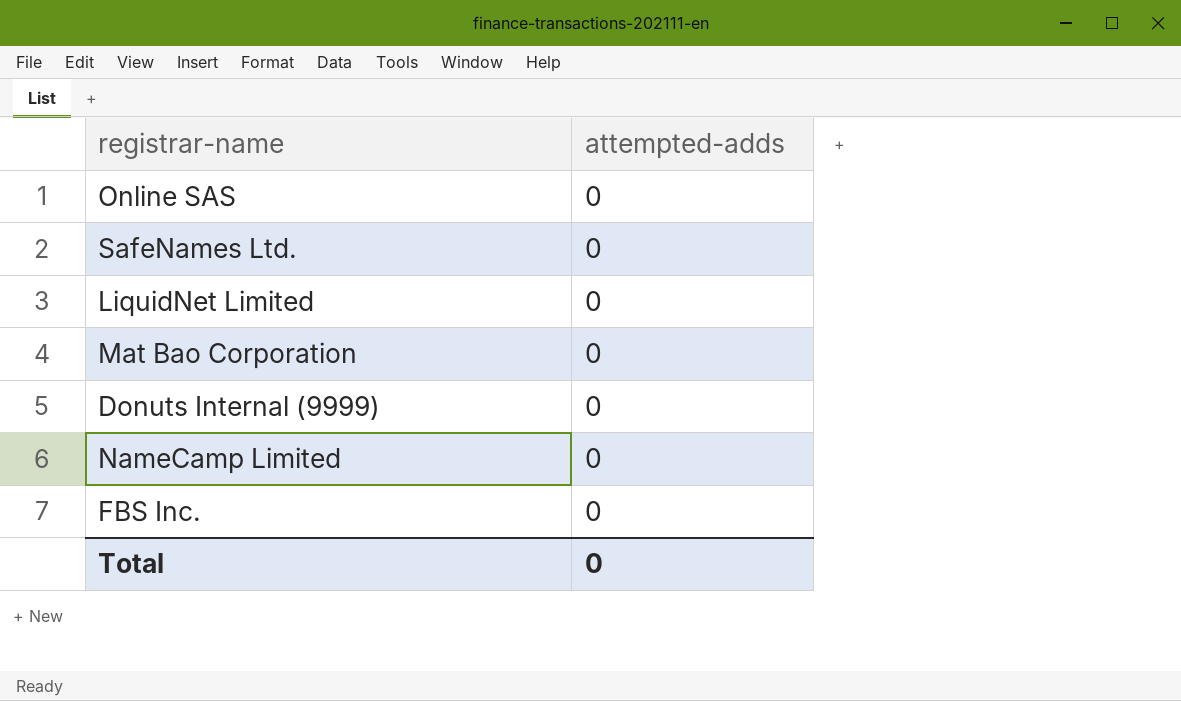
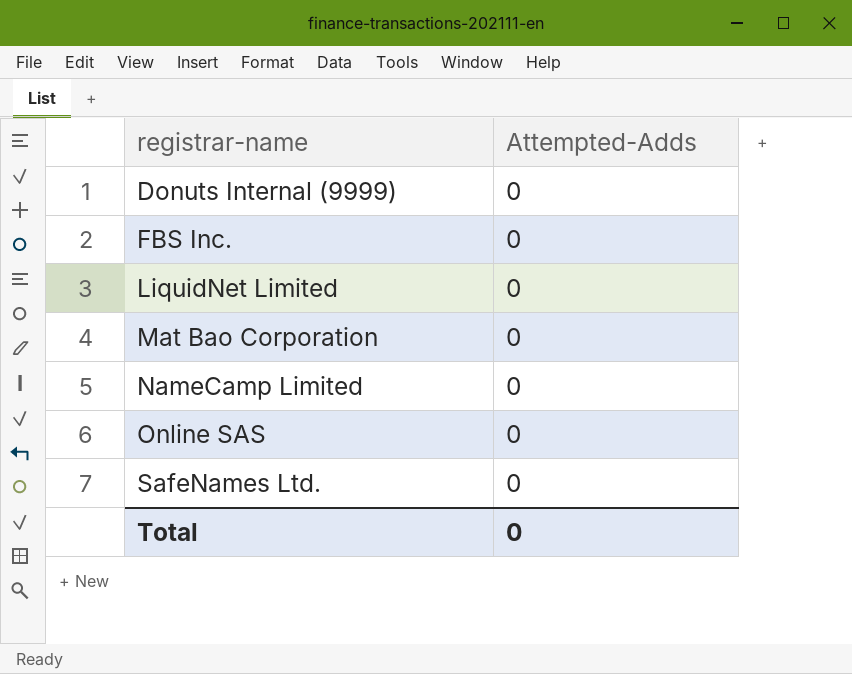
row order: none -> registrar-name ascending
column name: attempted-adds -> Attempted-Adds

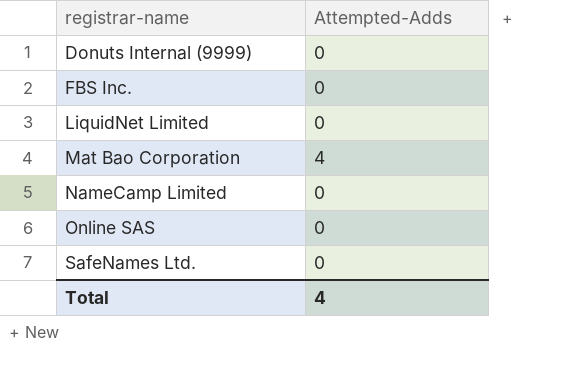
Mat Bao Corporation | Attempted-Adds: 0 -> 4
Total | Attempted-Adds: 0 -> 4

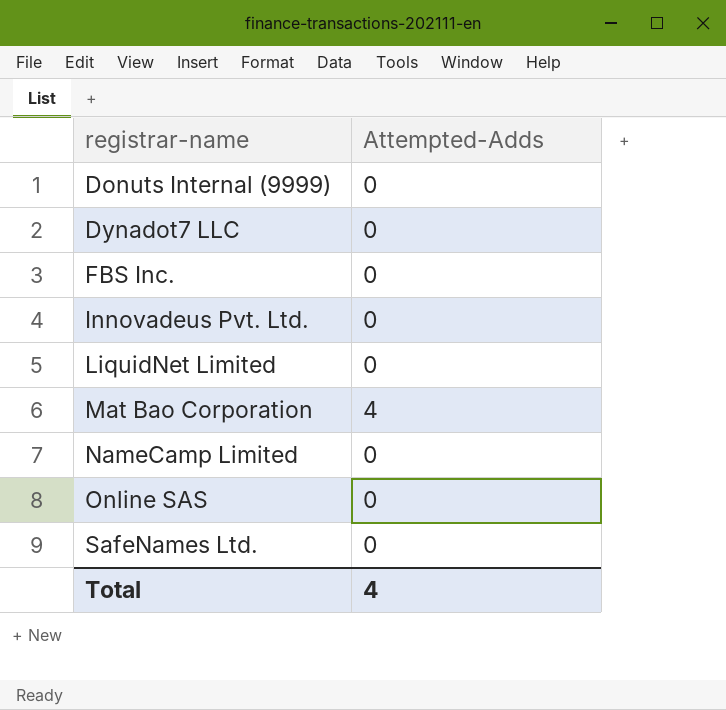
row Dynadot7 LLC: none -> 0
row Innovadeus Pvt. Ltd.: none -> 0

